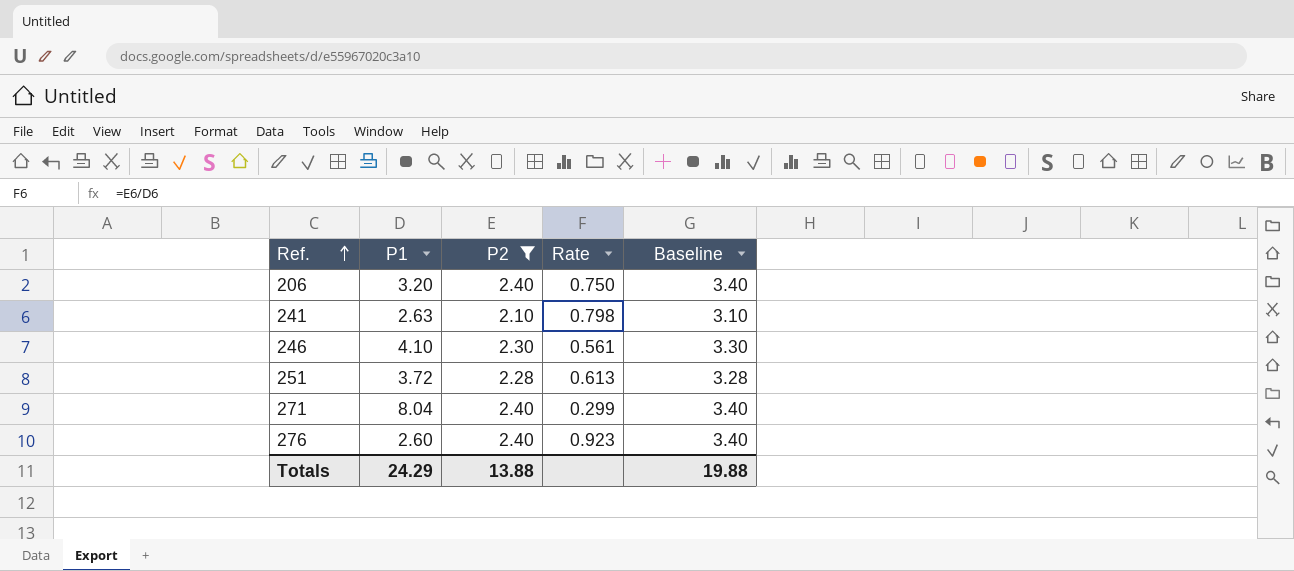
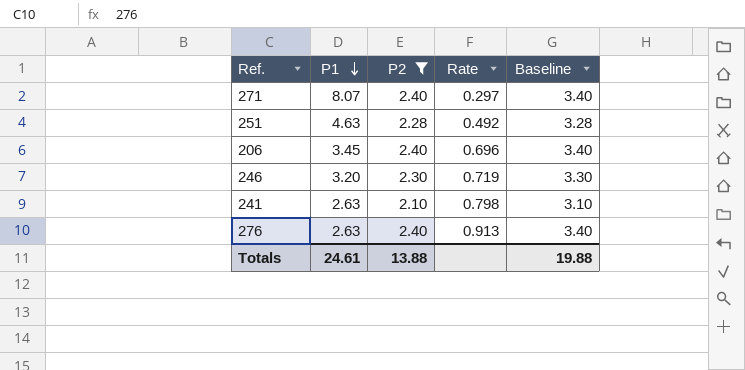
row order: Ref. ascending -> P1 descending
271 | P1: 8.04 -> 8.07
271 | Rate: 0.299 -> 0.297
251 | P1: 3.72 -> 4.63
251 | Rate: 0.613 -> 0.492
206 | P1: 3.20 -> 3.45
206 | Rate: 0.750 -> 0.696
246 | P1: 4.10 -> 3.20
246 | Rate: 0.561 -> 0.719
276 | P1: 2.60 -> 2.63
276 | Rate: 0.923 -> 0.913
Totals | P1: 24.29 -> 24.61

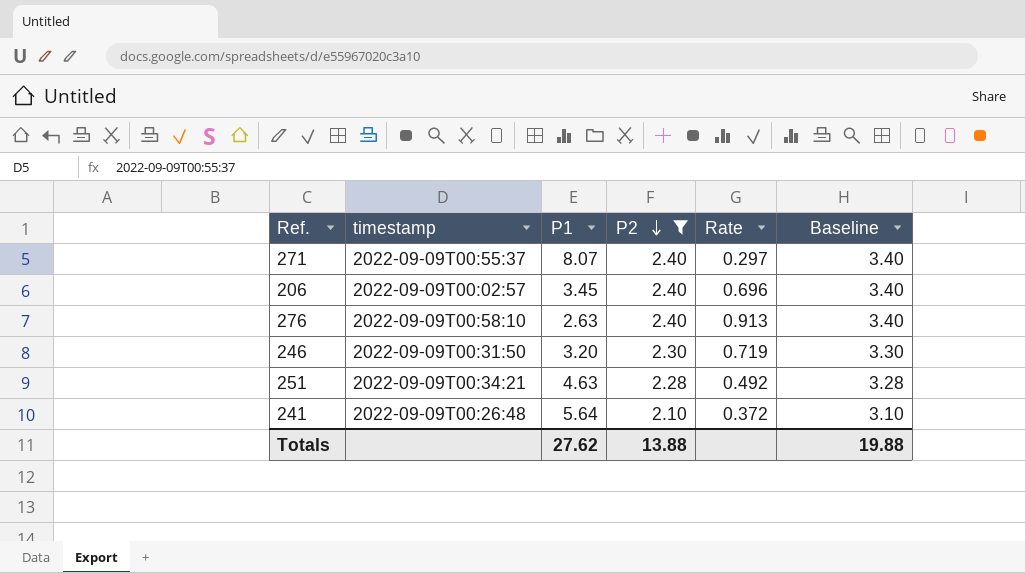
row order: P1 descending -> P2 descending
column timestamp | position: none -> 2
241 | P1: 2.63 -> 5.64
241 | Rate: 0.798 -> 0.372
Totals | P1: 24.61 -> 27.62

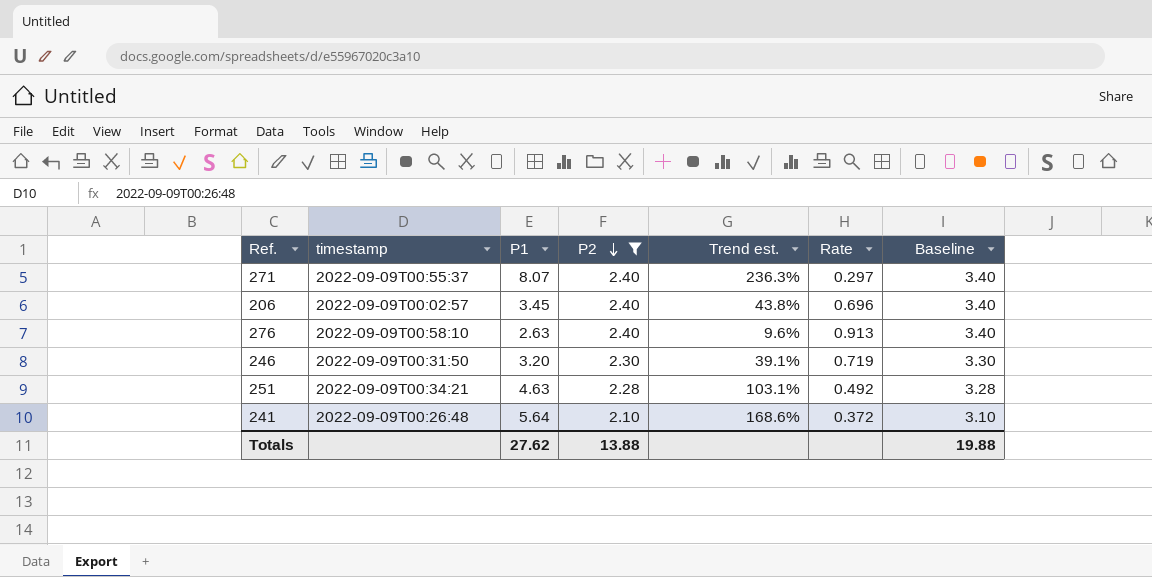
column Trend est. | formula: none -> ([P1] - [P2]) / [P2]

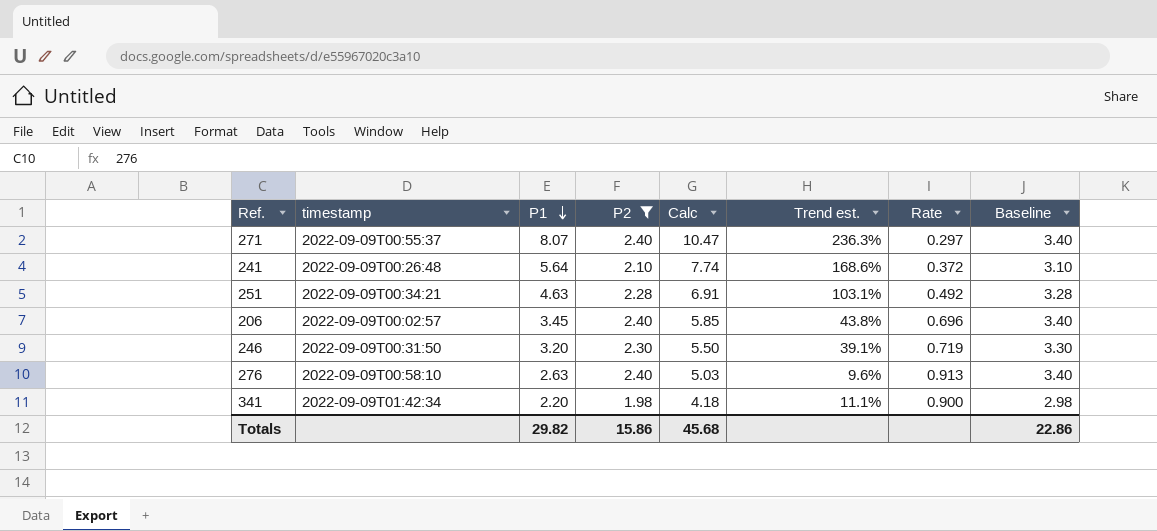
row order: P2 descending -> P1 descending
column Calc | formula: none -> [P1] + [P2]
row 341: none -> 2022-09-09T01:42:34 | 2.20 | 1.98 | 4.18 | 11.1% | 0.900 | 2.98
Totals | P1: 27.62 -> 29.82
Totals | P2: 13.88 -> 15.86
Totals | Baseline: 19.88 -> 22.86

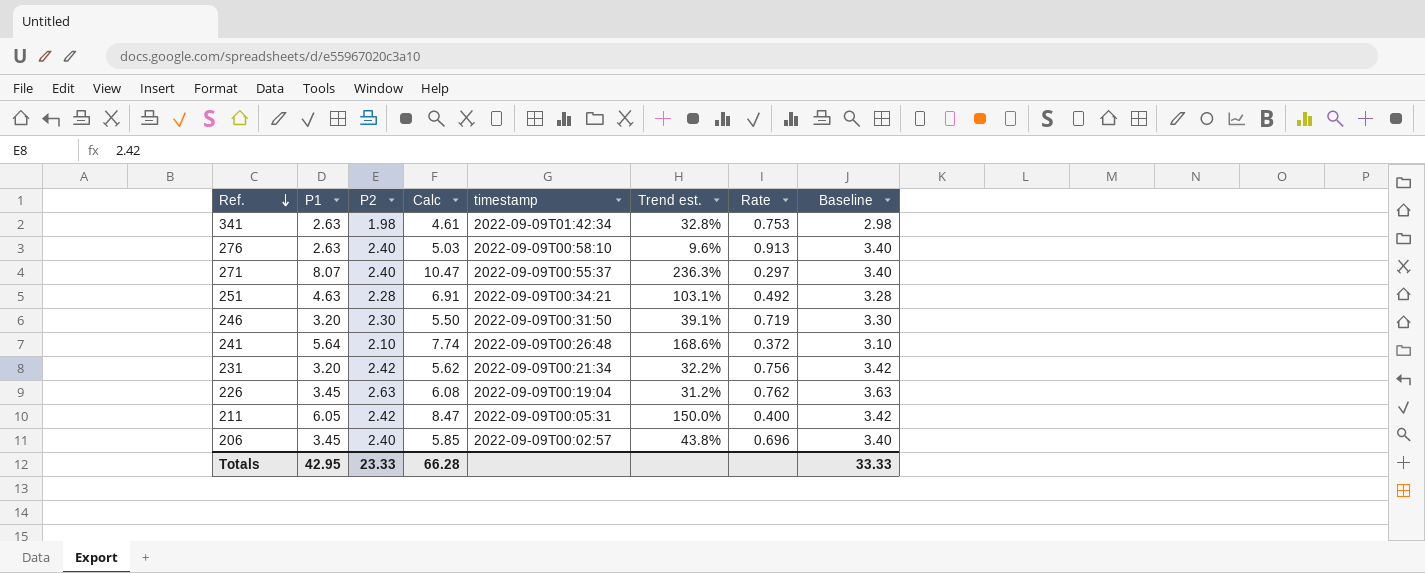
filter: P2 <= 2.40 -> none
row order: P1 descending -> Ref. descending
column timestamp | position: 2 -> 5
341 | P1: 2.20 -> 2.63
341 | Calc: 4.18 -> 4.61
341 | Trend est.: 11.1% -> 32.8%
341 | Rate: 0.900 -> 0.753
Totals | P1: 29.82 -> 42.95
Totals | P2: 15.86 -> 23.33
Totals | Calc: 45.68 -> 66.28
Totals | Baseline: 22.86 -> 33.33

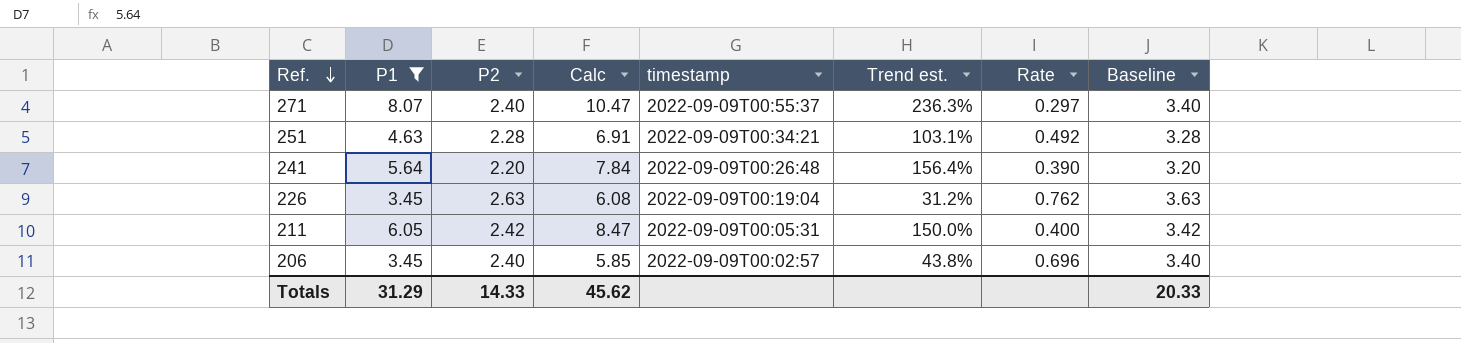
filter: none -> P1 >= 3.45
241 | P2: 2.10 -> 2.20
241 | Calc: 7.74 -> 7.84
241 | Trend est.: 168.6% -> 156.4%
241 | Rate: 0.372 -> 0.390
241 | Baseline: 3.10 -> 3.20
Totals | P1: 42.95 -> 31.29
Totals | P2: 23.33 -> 14.33
Totals | Calc: 66.28 -> 45.62
Totals | Baseline: 33.33 -> 20.33

